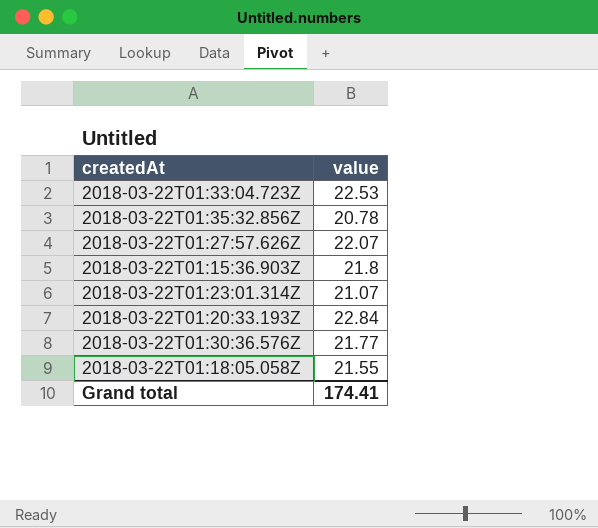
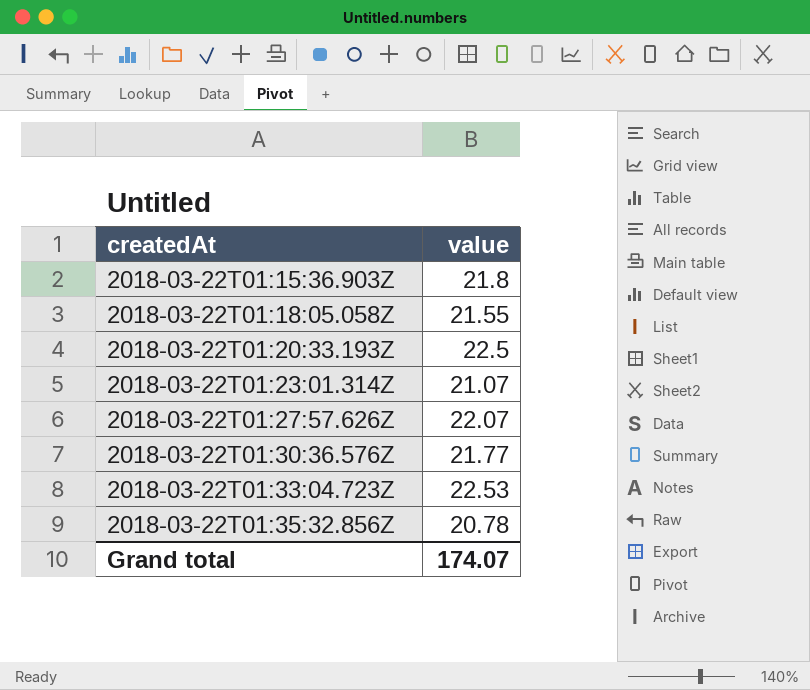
row order: none -> createdAt ascending
2018-03-22T01:20:33.193Z | value: 22.84 -> 22.5
Grand total | value: 174.41 -> 174.07

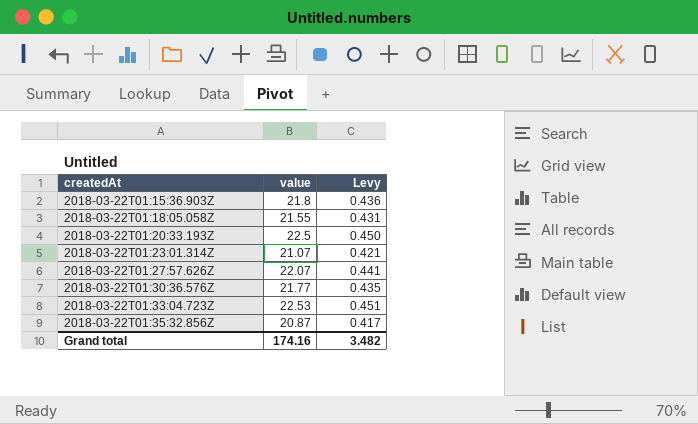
column Levy | formula: none -> [value] * 0.02
2018-03-22T01:35:32.856Z | value: 20.78 -> 20.87
Grand total | value: 174.07 -> 174.16

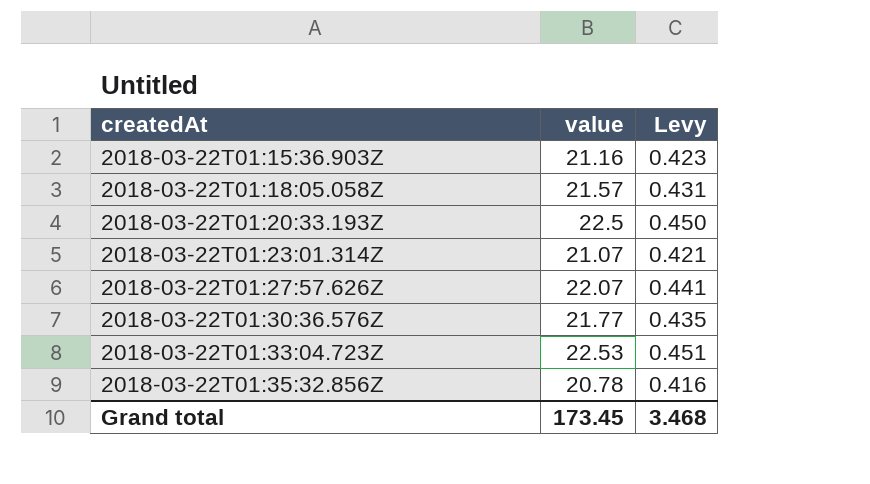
2018-03-22T01:15:36.903Z | value: 21.8 -> 21.16
2018-03-22T01:15:36.903Z | Levy: 0.436 -> 0.423
2018-03-22T01:18:05.058Z | value: 21.55 -> 21.57
2018-03-22T01:35:32.856Z | value: 20.87 -> 20.78
2018-03-22T01:35:32.856Z | Levy: 0.417 -> 0.416
Grand total | value: 174.16 -> 173.45
Grand total | Levy: 3.482 -> 3.468

